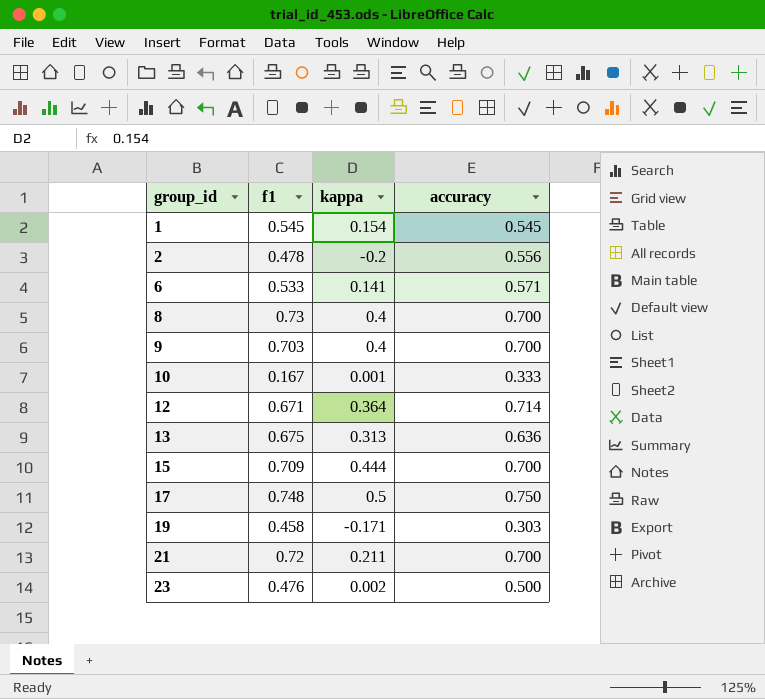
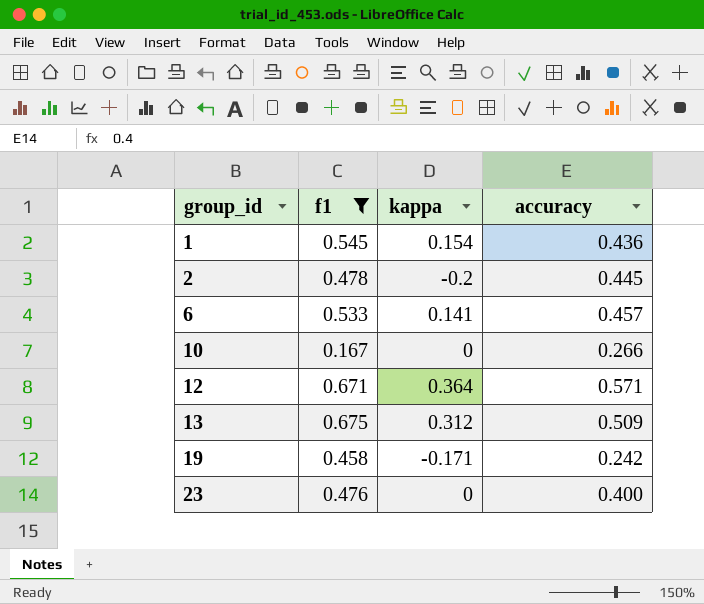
filter: none -> f1 <= 0.675
1 | accuracy: 0.545 -> 0.436
2 | accuracy: 0.556 -> 0.445
6 | accuracy: 0.571 -> 0.457
10 | kappa: 0.001 -> 0
10 | accuracy: 0.333 -> 0.266
12 | accuracy: 0.714 -> 0.571
13 | kappa: 0.313 -> 0.312
13 | accuracy: 0.636 -> 0.509
19 | accuracy: 0.303 -> 0.242
23 | kappa: 0.002 -> 0
23 | accuracy: 0.500 -> 0.400

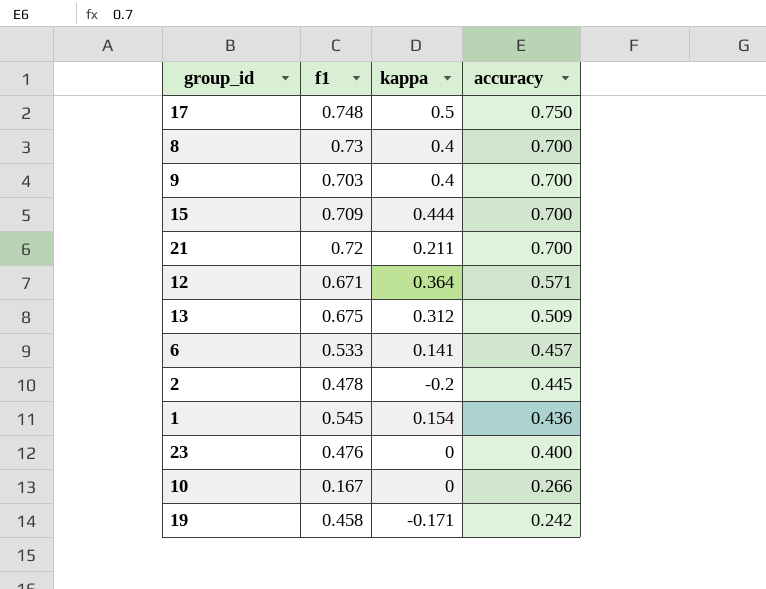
filter: f1 <= 0.675 -> none
row order: group_id ascending -> accuracy descending

